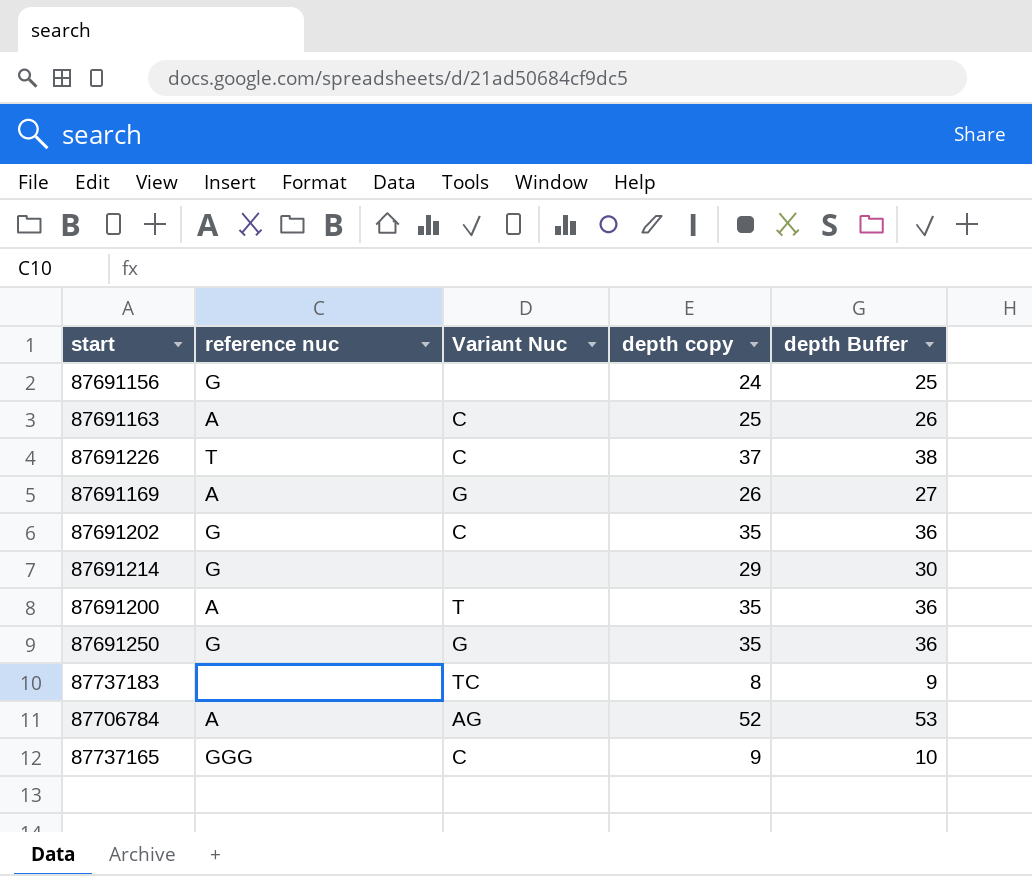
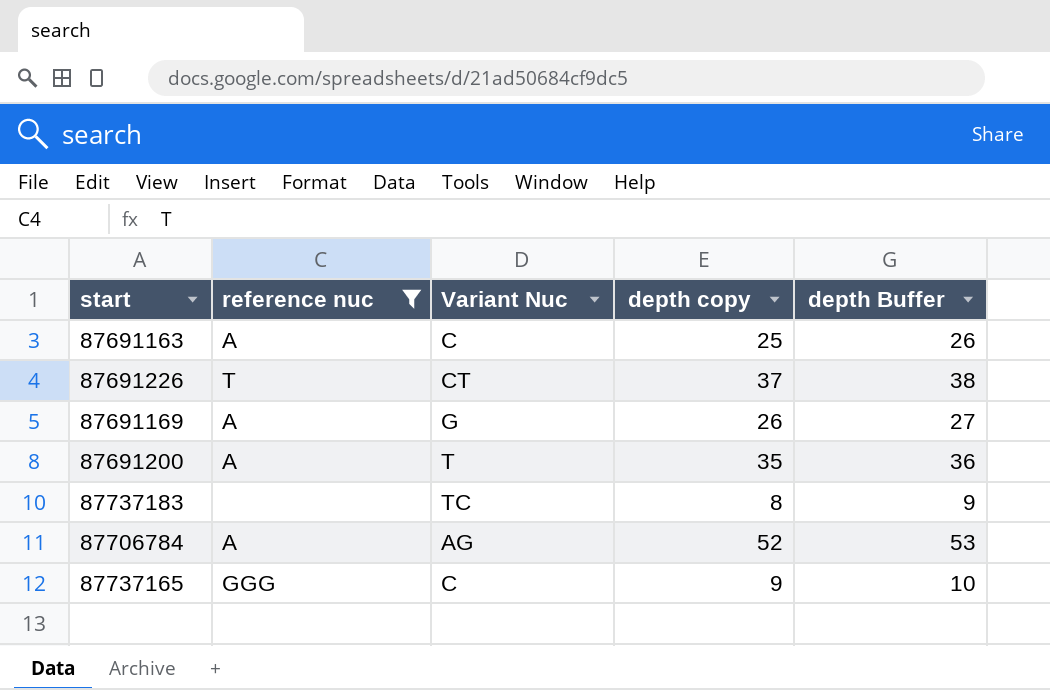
filter: none -> reference nuc != G
87691226 | Variant Nuc: C -> CT

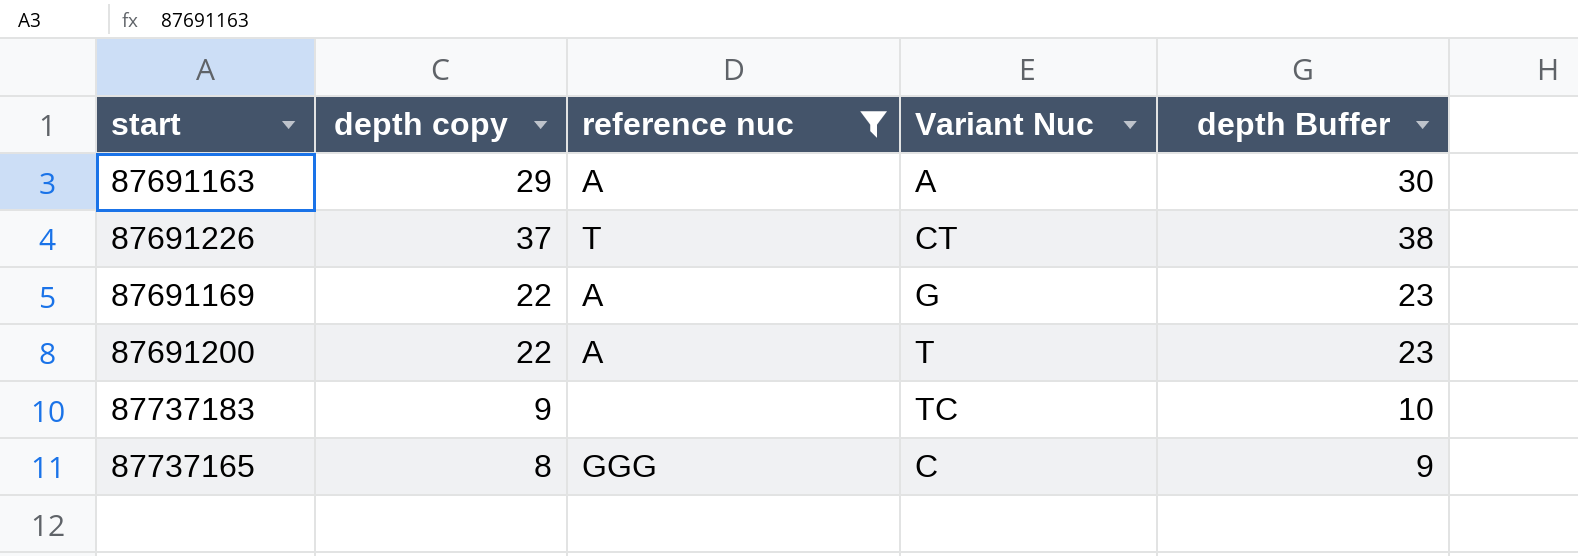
column depth copy | position: 4 -> 2
row 87706784: A | AG | 52 | 53 -> none
87691163 | depth copy: 25 -> 29
87691163 | Variant Nuc: C -> A
87691163 | depth Buffer: 26 -> 30
87691169 | depth copy: 26 -> 22
87691169 | depth Buffer: 27 -> 23
87691200 | depth copy: 35 -> 22
87691200 | depth Buffer: 36 -> 23
87737183 | depth copy: 8 -> 9
87737183 | depth Buffer: 9 -> 10
87737165 | depth copy: 9 -> 8
87737165 | depth Buffer: 10 -> 9

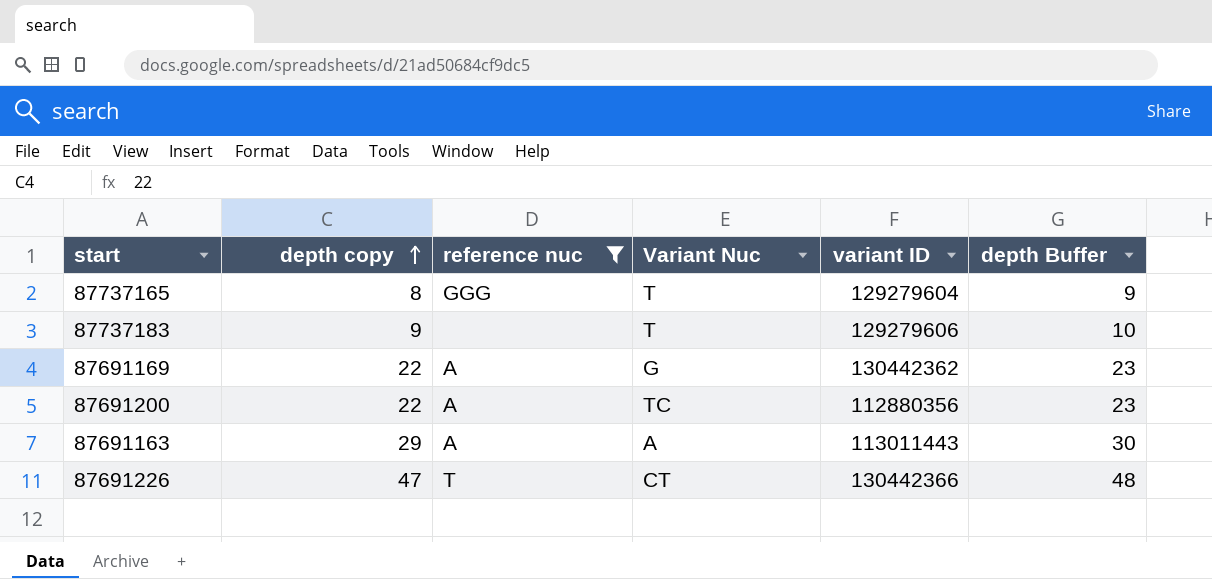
row order: none -> depth copy ascending
column variant ID | position: none -> 5
87737165 | Variant Nuc: C -> T
87737183 | Variant Nuc: TC -> T
87691200 | Variant Nuc: T -> TC
87691226 | depth copy: 37 -> 47
87691226 | depth Buffer: 38 -> 48

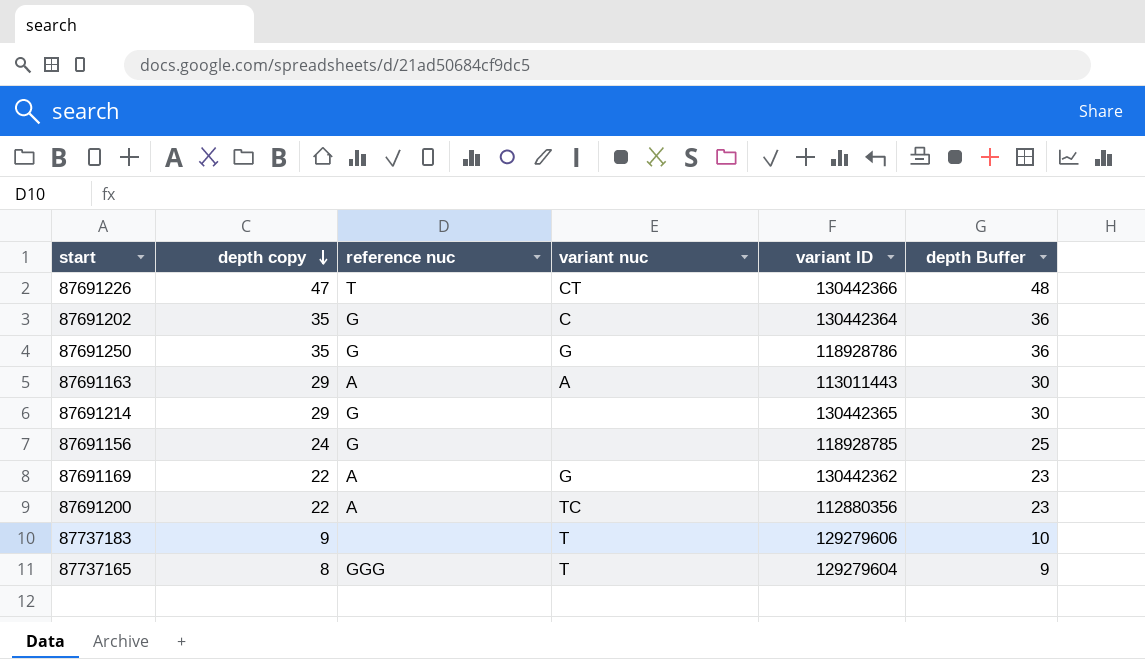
filter: reference nuc != G -> none
row order: depth copy ascending -> depth copy descending
column name: Variant Nuc -> variant nuc

